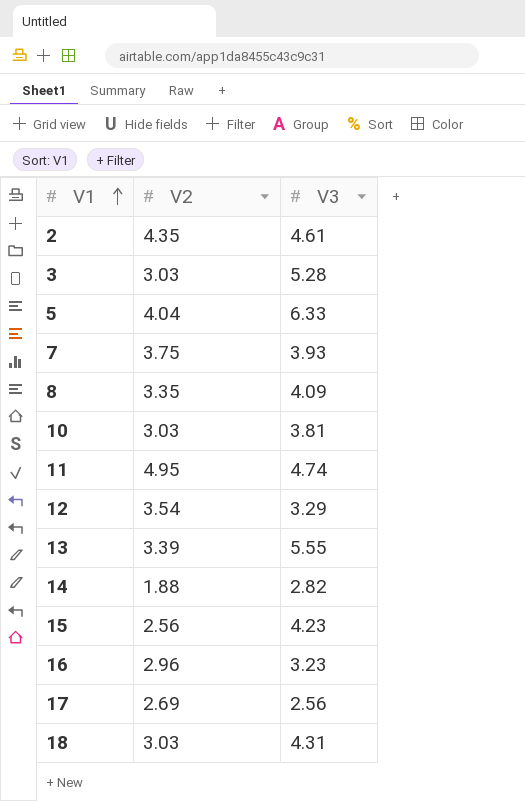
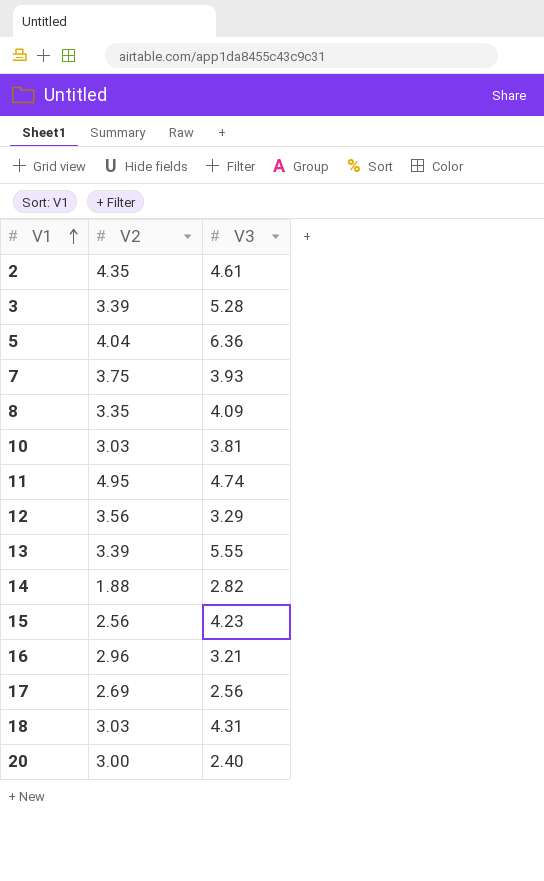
3 | V2: 3.03 -> 3.39
5 | V3: 6.33 -> 6.36
12 | V2: 3.54 -> 3.56
16 | V3: 3.23 -> 3.21
row 20: none -> 3.00 | 2.40

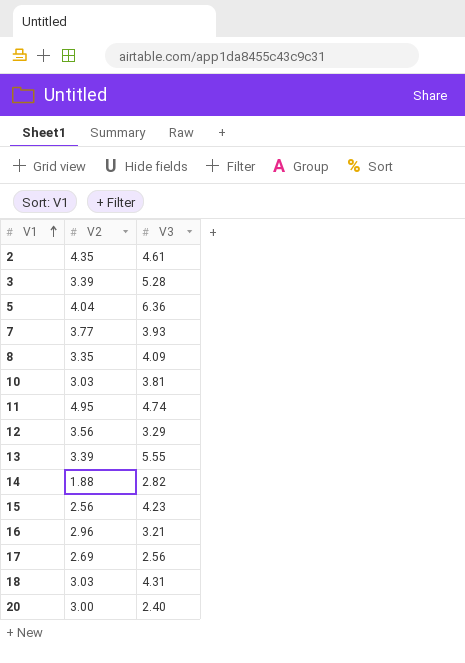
7 | V2: 3.75 -> 3.77

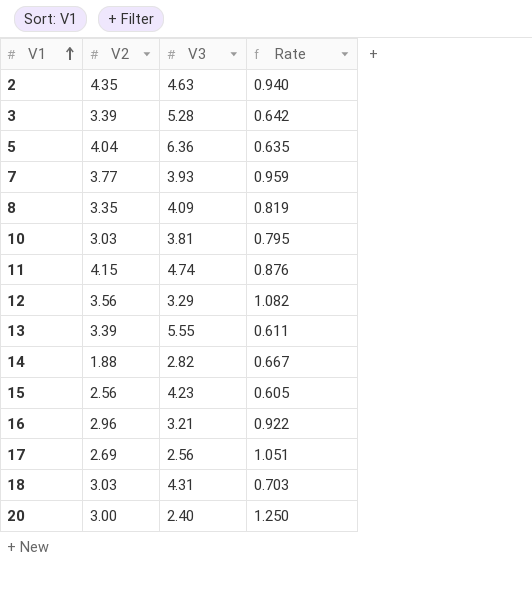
column Rate | formula: none -> [V2] / [V3]
2 | V3: 4.61 -> 4.63
11 | V2: 4.95 -> 4.15

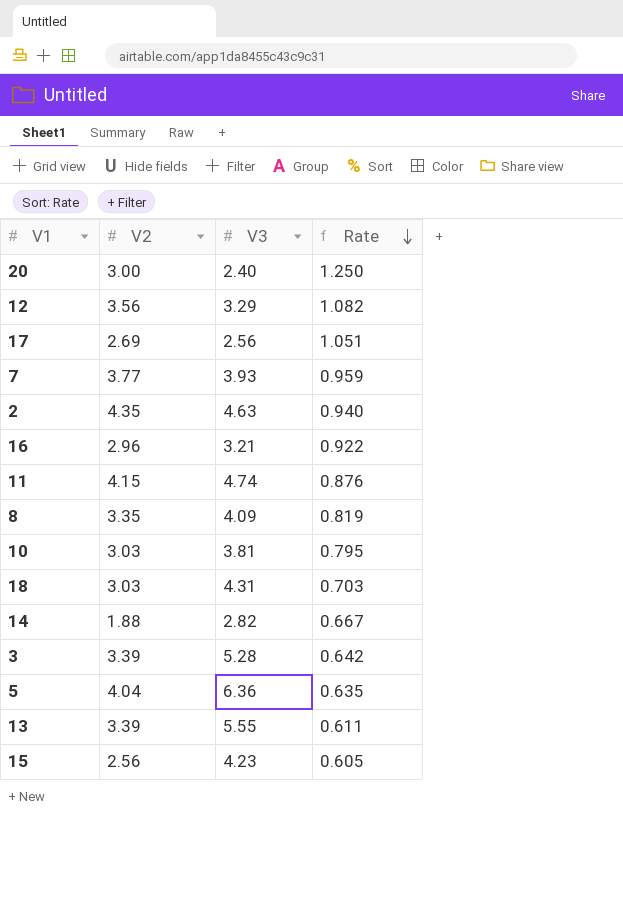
row order: V1 ascending -> Rate descending

